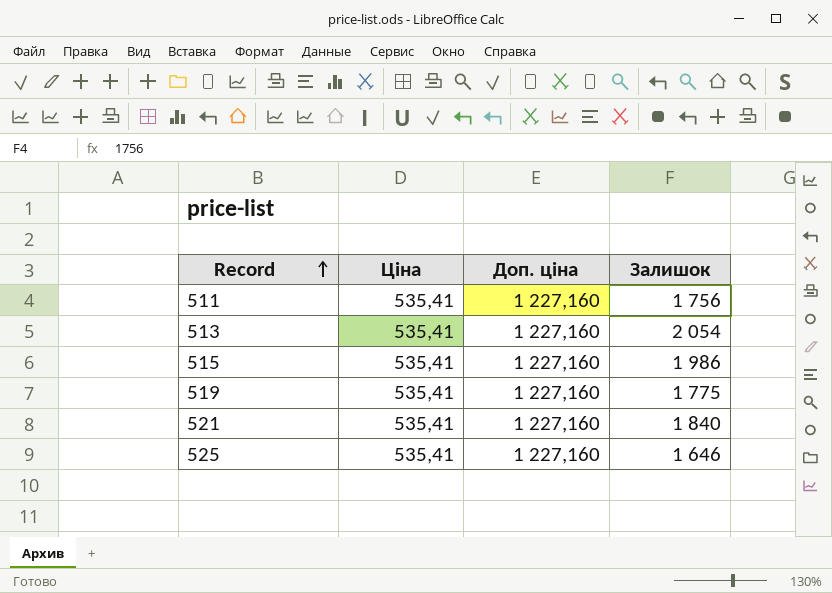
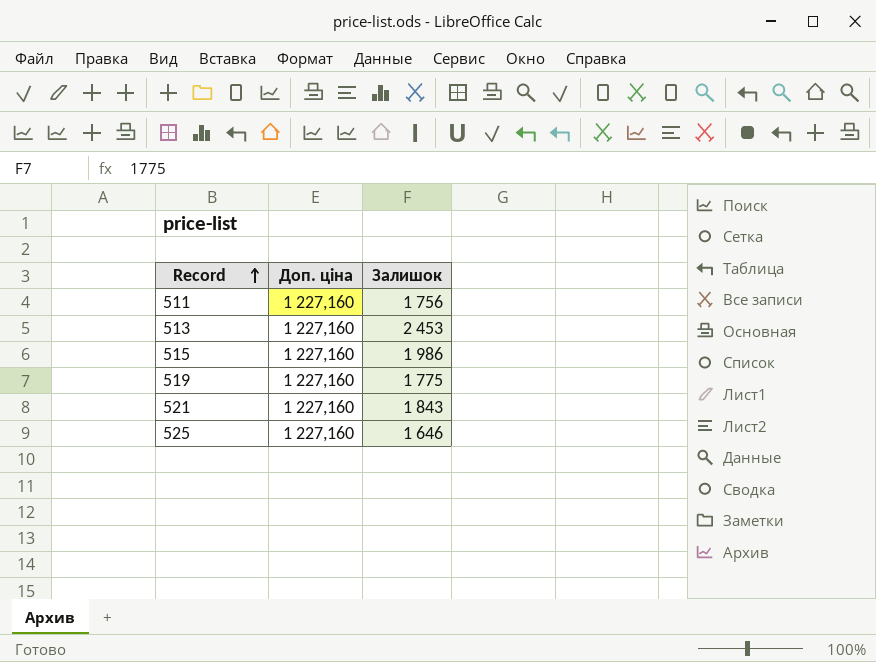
column Ціна | position: 2 -> none
513 | Залишок: 2 054 -> 2 453
521 | Залишок: 1 840 -> 1 843

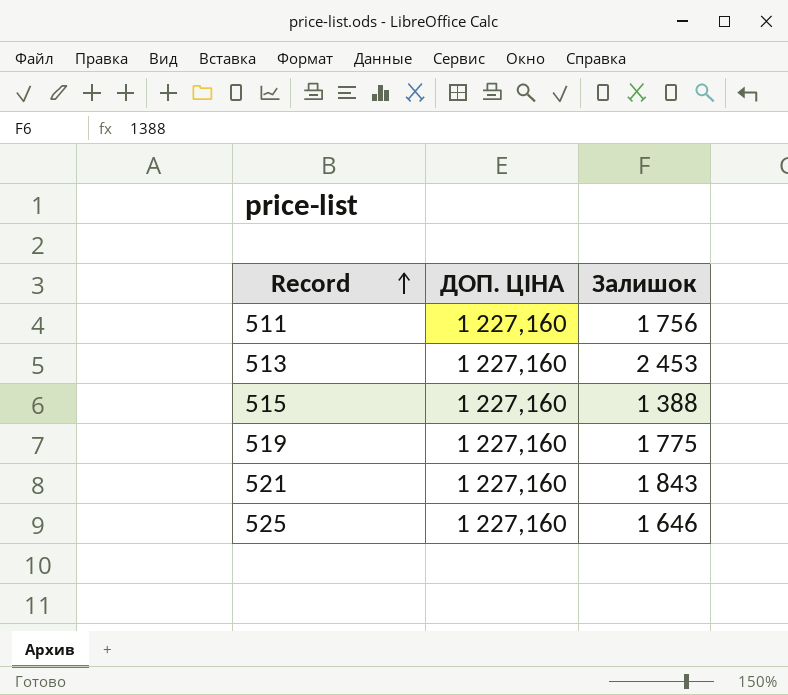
column name: Доп. ціна -> ДОП. ЦІНА
515 | Залишок: 1 986 -> 1 388

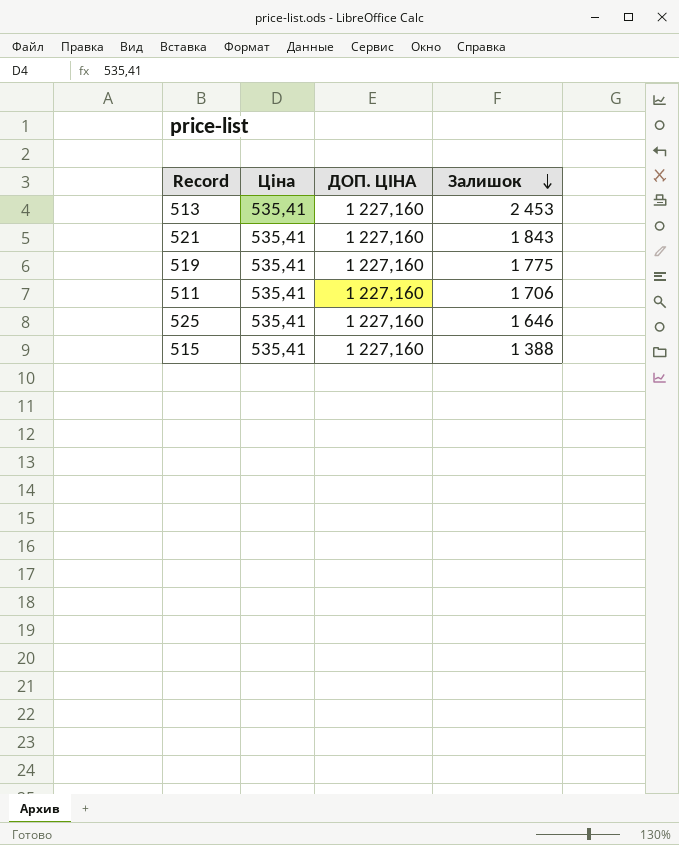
row order: Record ascending -> Залишок descending
column Ціна | position: none -> 2
511 | Залишок: 1 756 -> 1 706

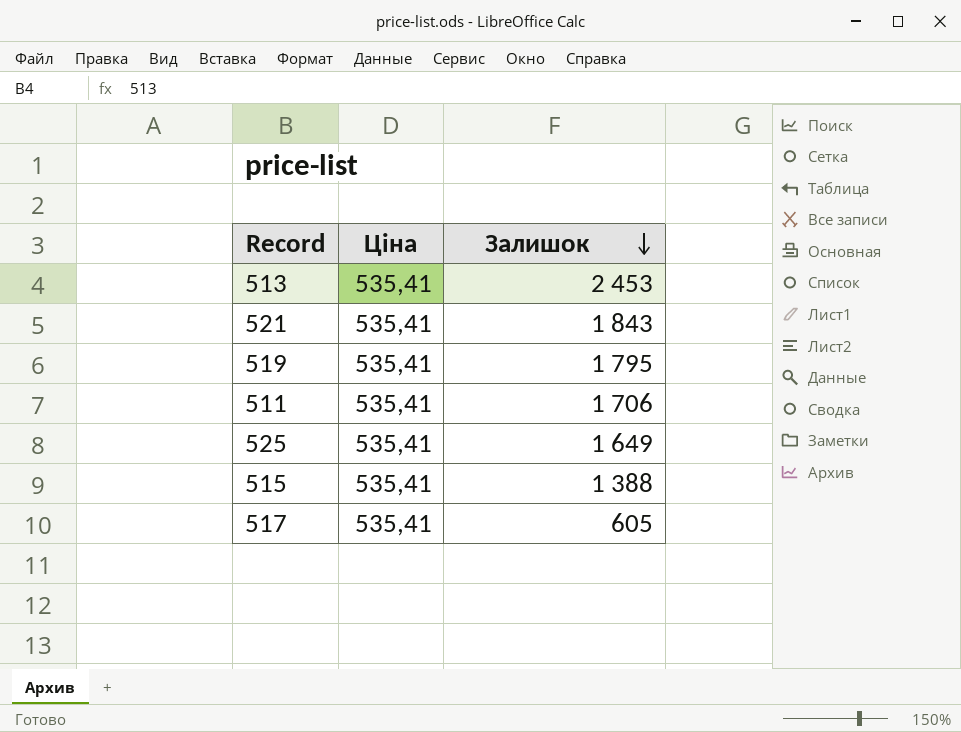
column ДОП. ЦІНА | position: 3 -> none
519 | Залишок: 1 775 -> 1 795
525 | Залишок: 1 646 -> 1 649
row 517: none -> 535,41 | 605

